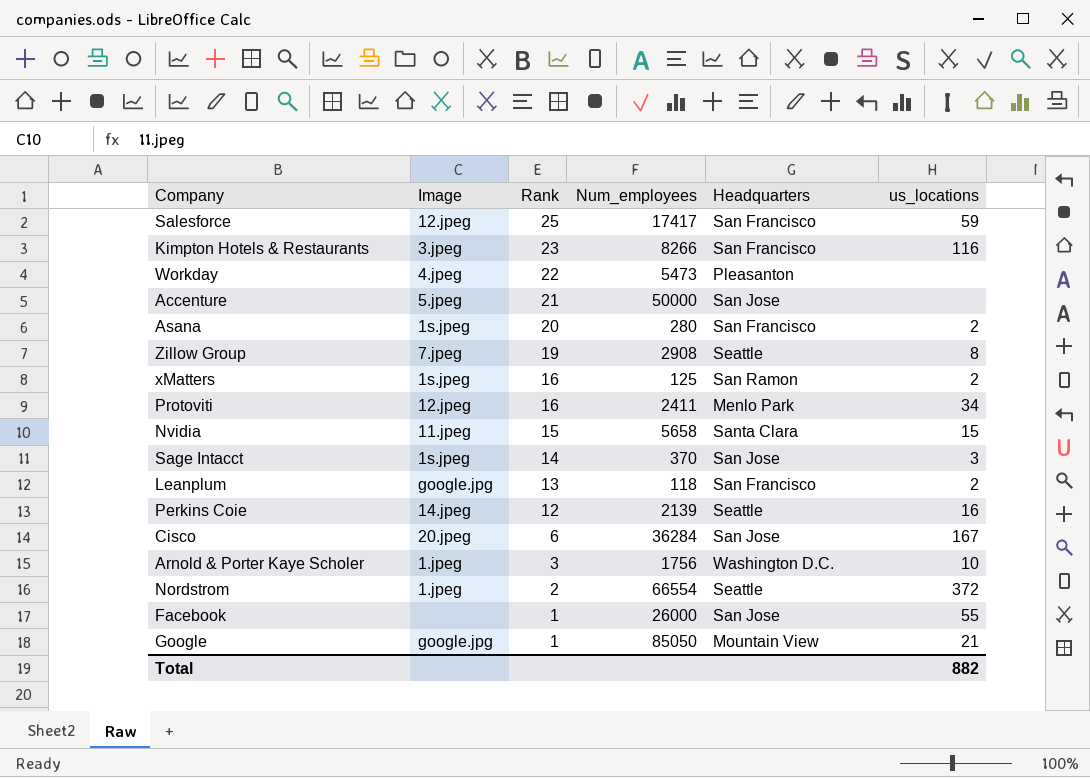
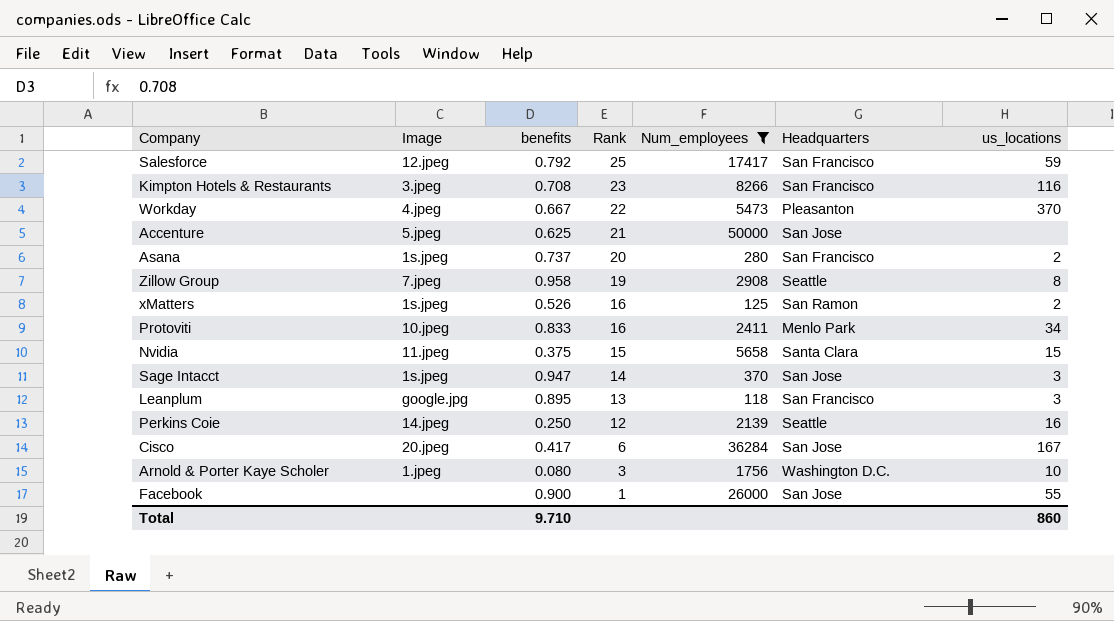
filter: none -> Num_employees <= 50000
column benefits | position: none -> 3
Workday | us_locations: none -> 370
Protoviti | Image: 12.jpeg -> 10.jpeg
Leanplum | us_locations: 2 -> 3
Total | us_locations: 882 -> 860

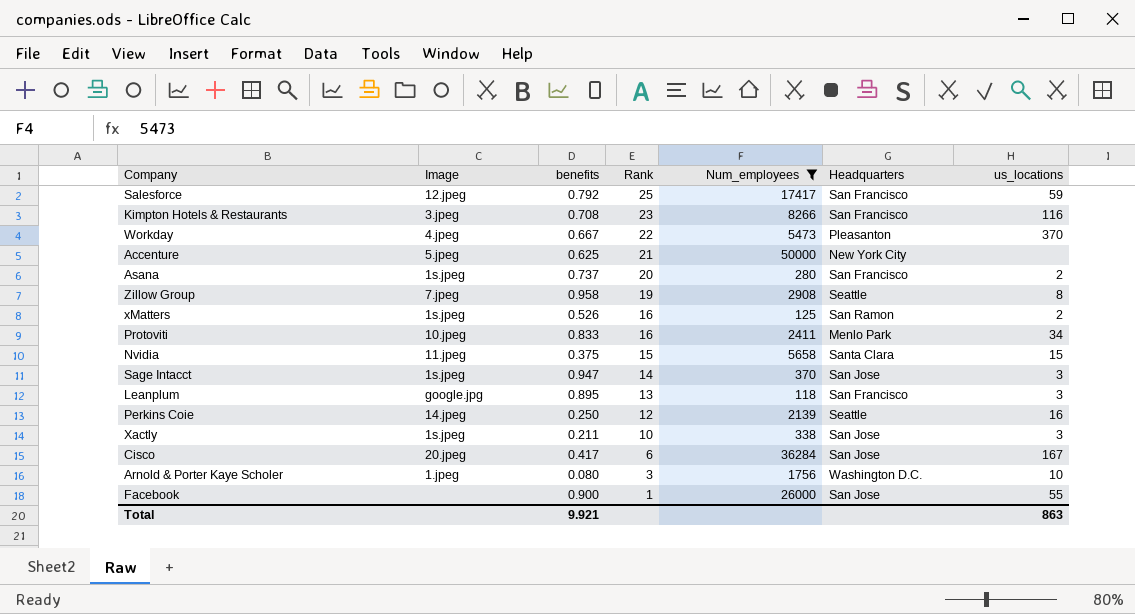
Accenture | Headquarters: San Jose -> New York City
row Xactly: none -> 1s.jpeg | 0.211 | 10 | 338 | San Jose | 3
Total | benefits: 9.710 -> 9.921
Total | us_locations: 860 -> 863

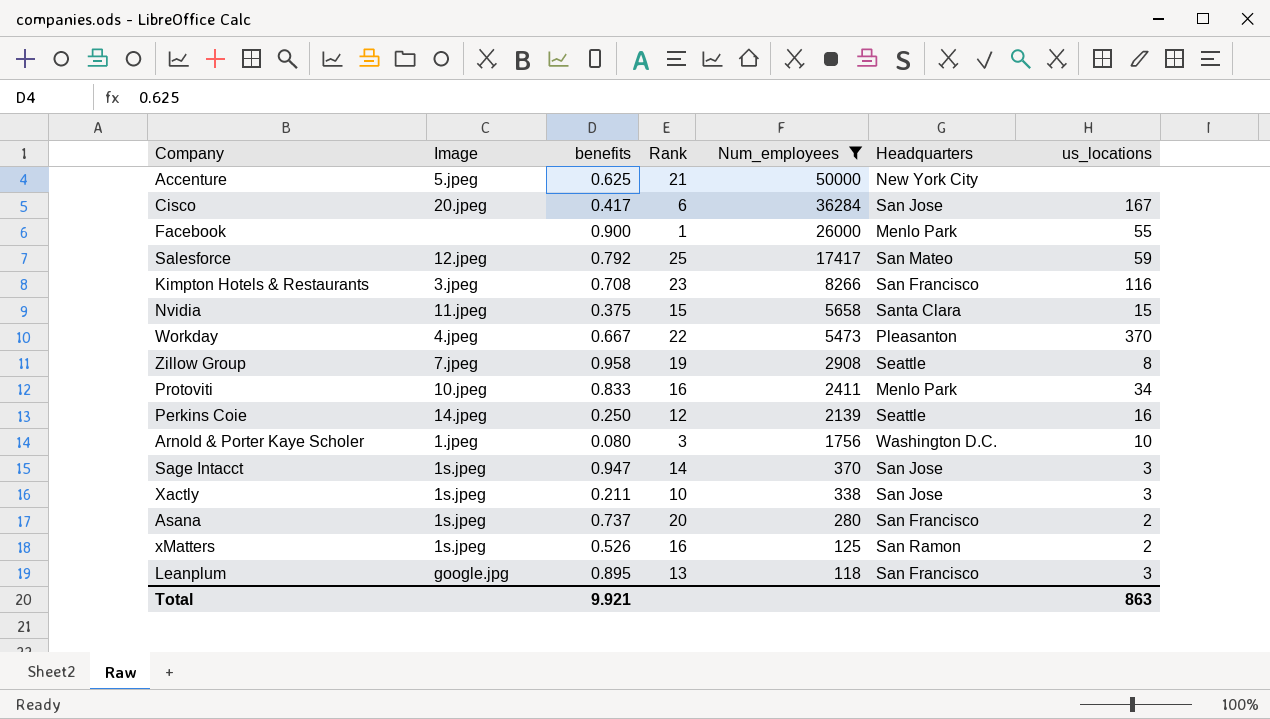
row order: Rank descending -> Num_employees descending
Facebook | Headquarters: San Jose -> Menlo Park
Salesforce | Headquarters: San Francisco -> San Mateo

